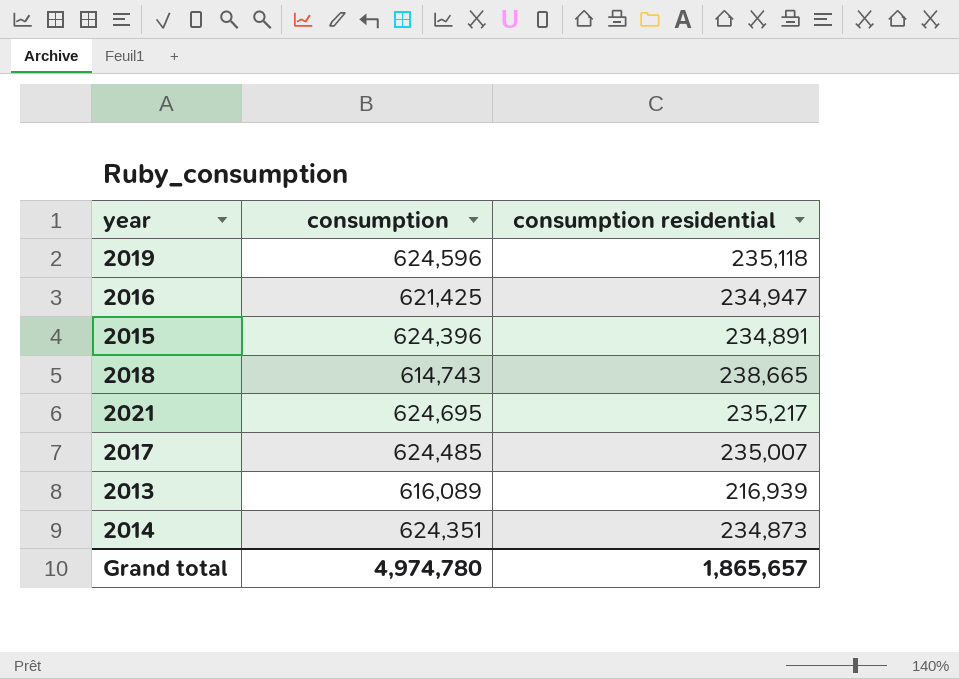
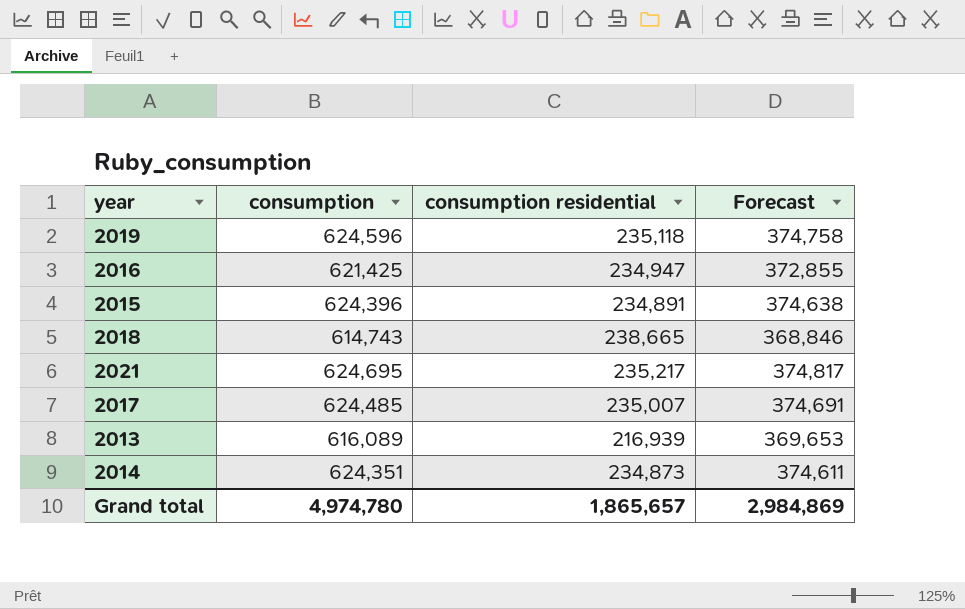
column Forecast | formula: none -> [consumption] * 0.6

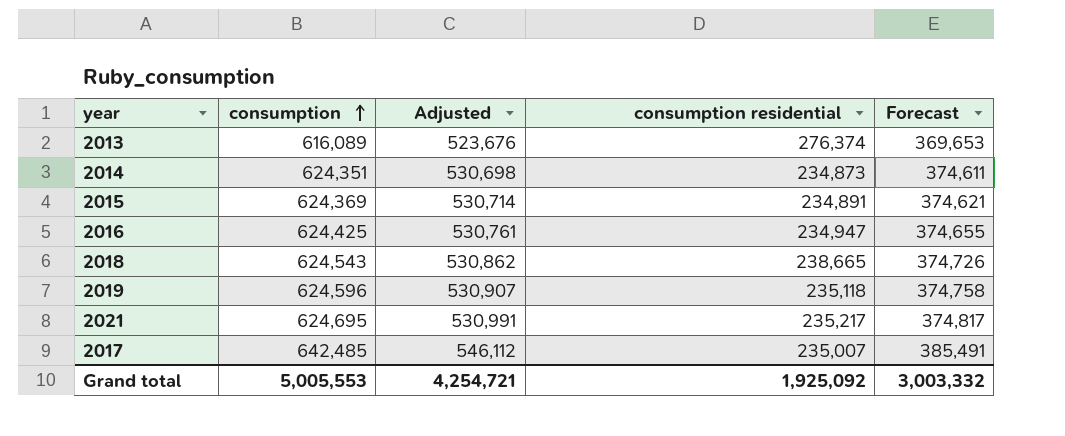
row order: none -> consumption ascending
column Adjusted | formula: none -> [consumption] * 0.85
2013 | consumption residential: 216,939 -> 276,374
2015 | consumption: 624,396 -> 624,369
2015 | Forecast: 374,638 -> 374,621
2016 | consumption: 621,425 -> 624,425
2016 | Forecast: 372,855 -> 374,655
2018 | consumption: 614,743 -> 624,543
2018 | Forecast: 368,846 -> 374,726
2017 | consumption: 624,485 -> 642,485
2017 | Forecast: 374,691 -> 385,491
Grand total | consumption: 4,974,780 -> 5,005,553
Grand total | consumption residential: 1,865,657 -> 1,925,092
Grand total | Forecast: 2,984,869 -> 3,003,332

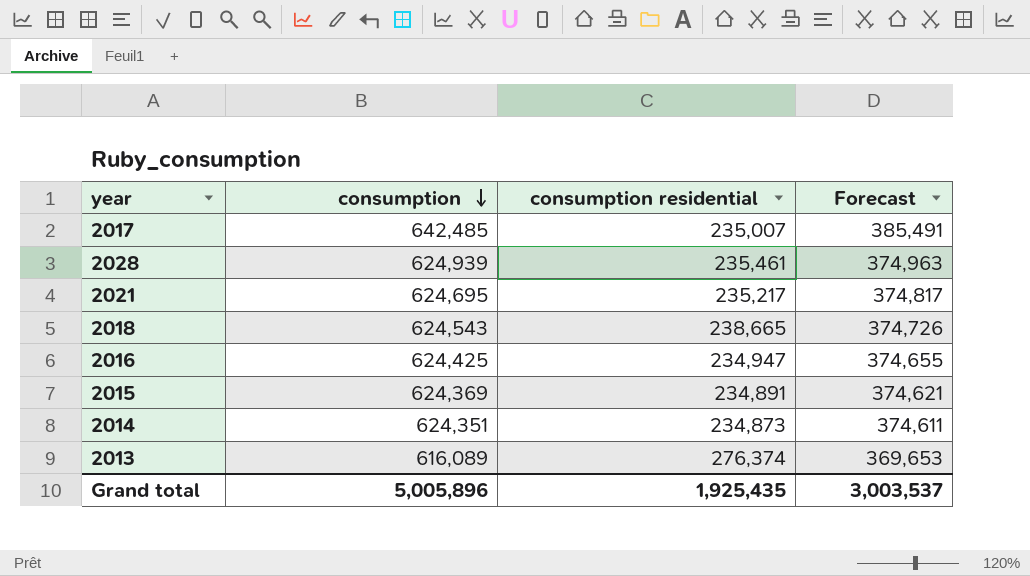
row order: consumption ascending -> consumption descending
column Adjusted | formula: [consumption] * 0.85 -> none
row 2019: 624,596 | 530,907 | 235,118 | 374,758 -> none
row 2028: none -> 624,939 | 235,461 | 374,963
Grand total | consumption: 5,005,553 -> 5,005,896
Grand total | consumption residential: 1,925,092 -> 1,925,435
Grand total | Forecast: 3,003,332 -> 3,003,537

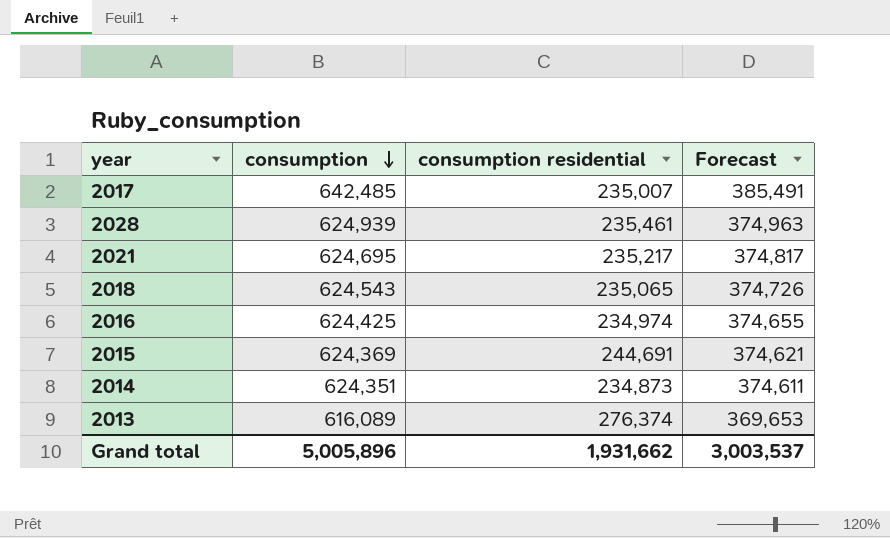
2018 | consumption residential: 238,665 -> 235,065
2016 | consumption residential: 234,947 -> 234,974
2015 | consumption residential: 234,891 -> 244,691
Grand total | consumption residential: 1,925,435 -> 1,931,662

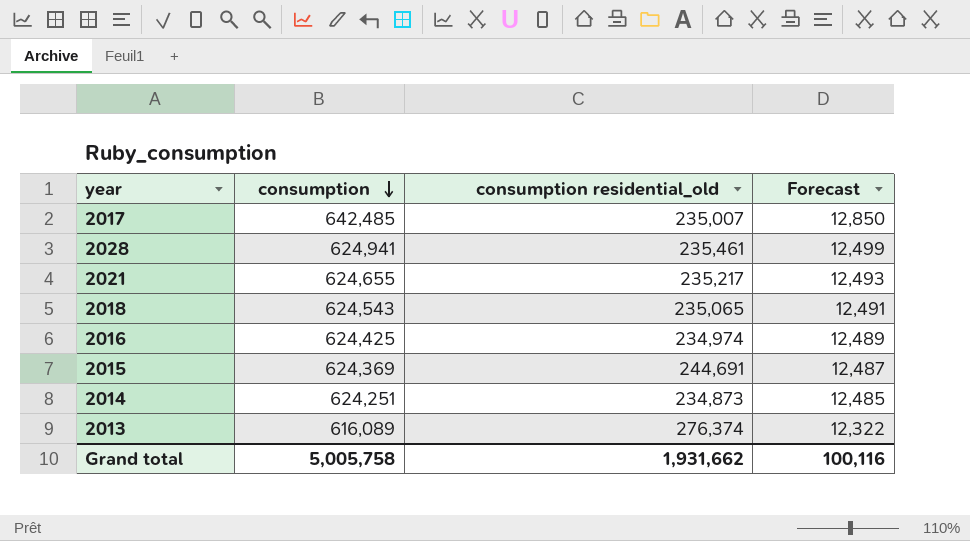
column name: consumption residential -> consumption residential_old
column Forecast | formula: [consumption] * 0.6 -> [consumption] * 0.02
2028 | consumption: 624,939 -> 624,941
2021 | consumption: 624,695 -> 624,655
2014 | consumption: 624,351 -> 624,251
Grand total | consumption: 5,005,896 -> 5,005,758
Grand total | Forecast: 3,003,537 -> 100,116

